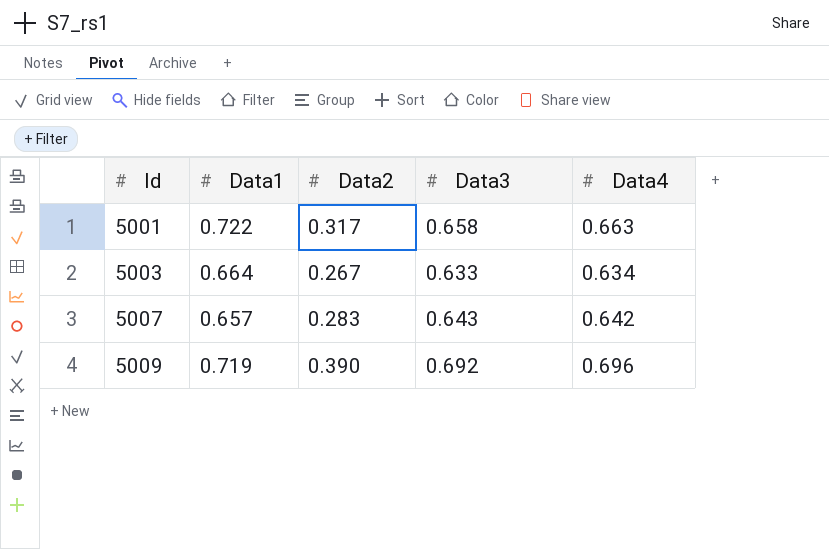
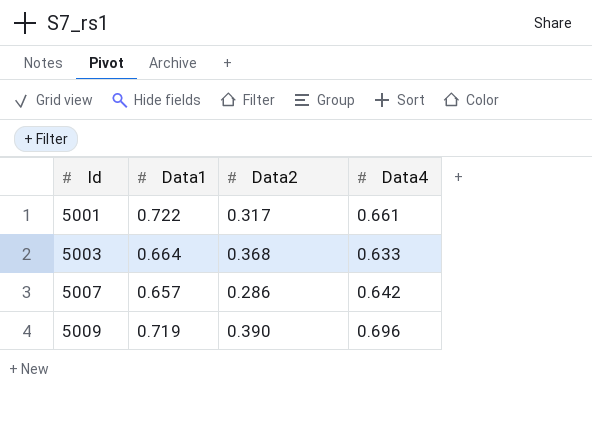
column Data3 | position: 4 -> none
5001 | Data4: 0.663 -> 0.661
5003 | Data2: 0.267 -> 0.368
5003 | Data4: 0.634 -> 0.633
5007 | Data2: 0.283 -> 0.286

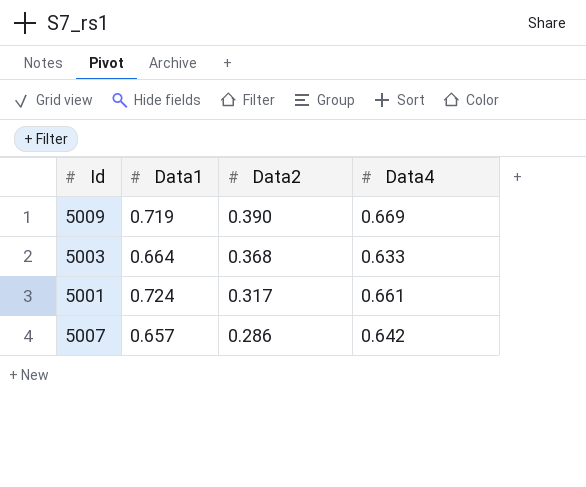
row order: Id ascending -> Data2 descending
5009 | Data4: 0.696 -> 0.669
5001 | Data1: 0.722 -> 0.724

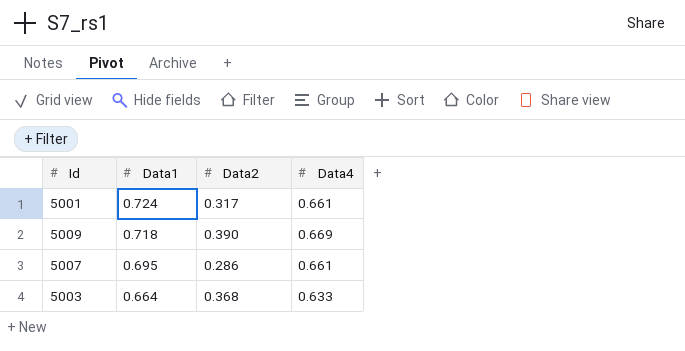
row order: Data2 descending -> Data1 descending
5009 | Data1: 0.719 -> 0.718
5007 | Data1: 0.657 -> 0.695
5007 | Data4: 0.642 -> 0.661

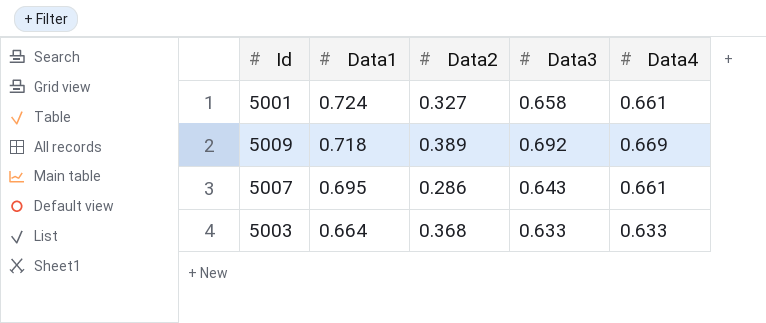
column Data3 | position: none -> 4
5001 | Data2: 0.317 -> 0.327
5009 | Data2: 0.390 -> 0.389

